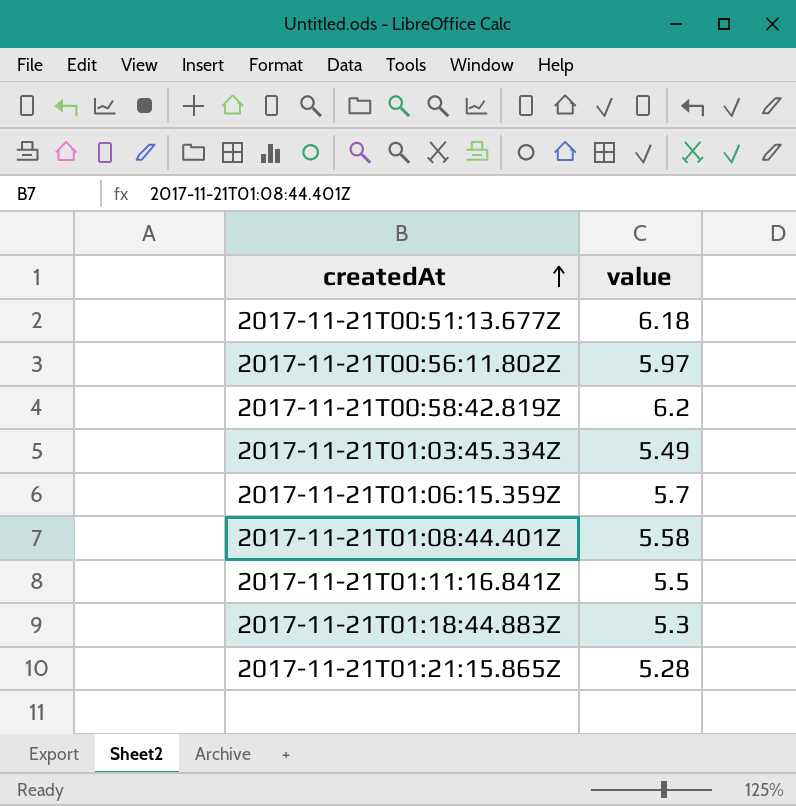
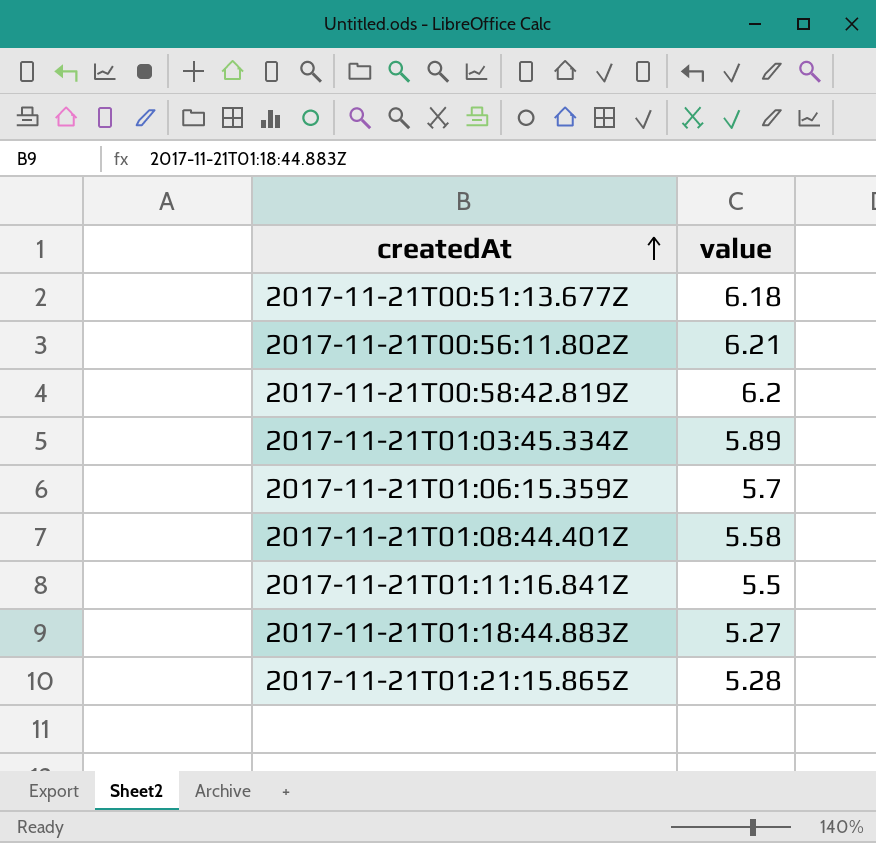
2017-11-21T00:56:11.802Z | value: 5.97 -> 6.21
2017-11-21T01:03:45.334Z | value: 5.49 -> 5.89
2017-11-21T01:18:44.883Z | value: 5.3 -> 5.27

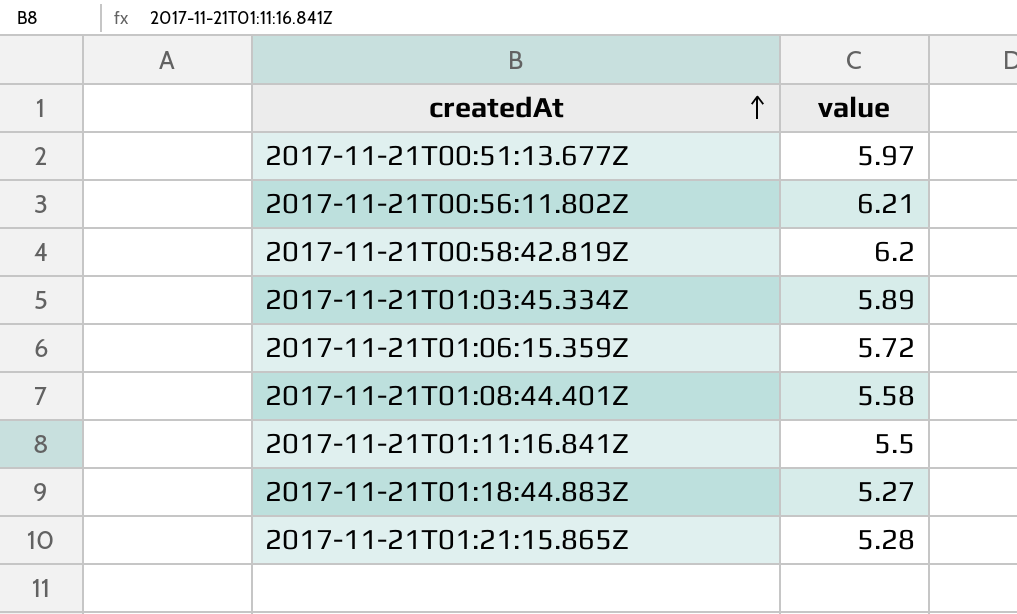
2017-11-21T00:51:13.677Z | value: 6.18 -> 5.97
2017-11-21T01:06:15.359Z | value: 5.7 -> 5.72

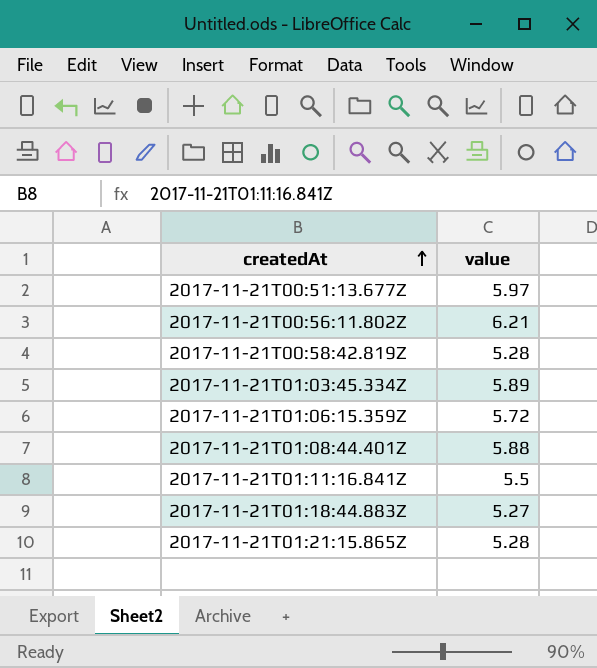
2017-11-21T00:58:42.819Z | value: 6.2 -> 5.28
2017-11-21T01:08:44.401Z | value: 5.58 -> 5.88

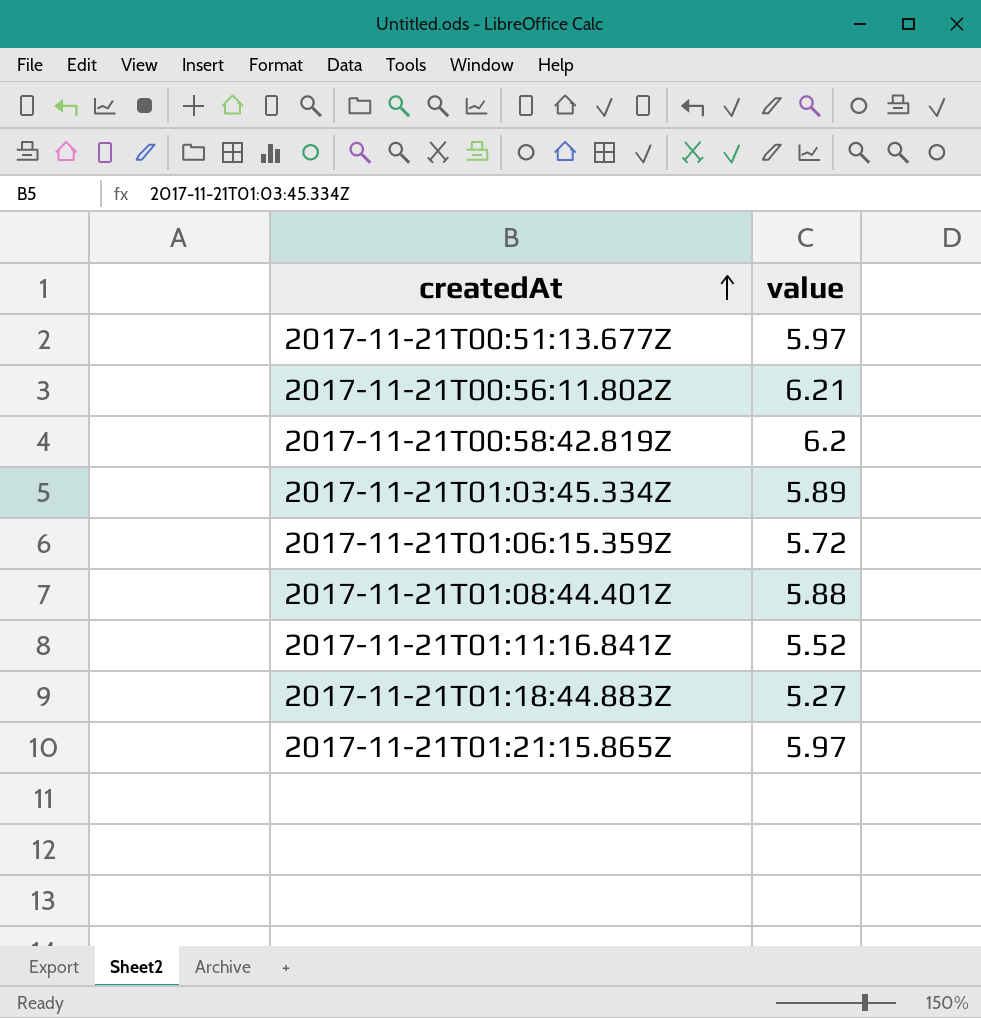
2017-11-21T00:58:42.819Z | value: 5.28 -> 6.2
2017-11-21T01:11:16.841Z | value: 5.5 -> 5.52
2017-11-21T01:21:15.865Z | value: 5.28 -> 5.97

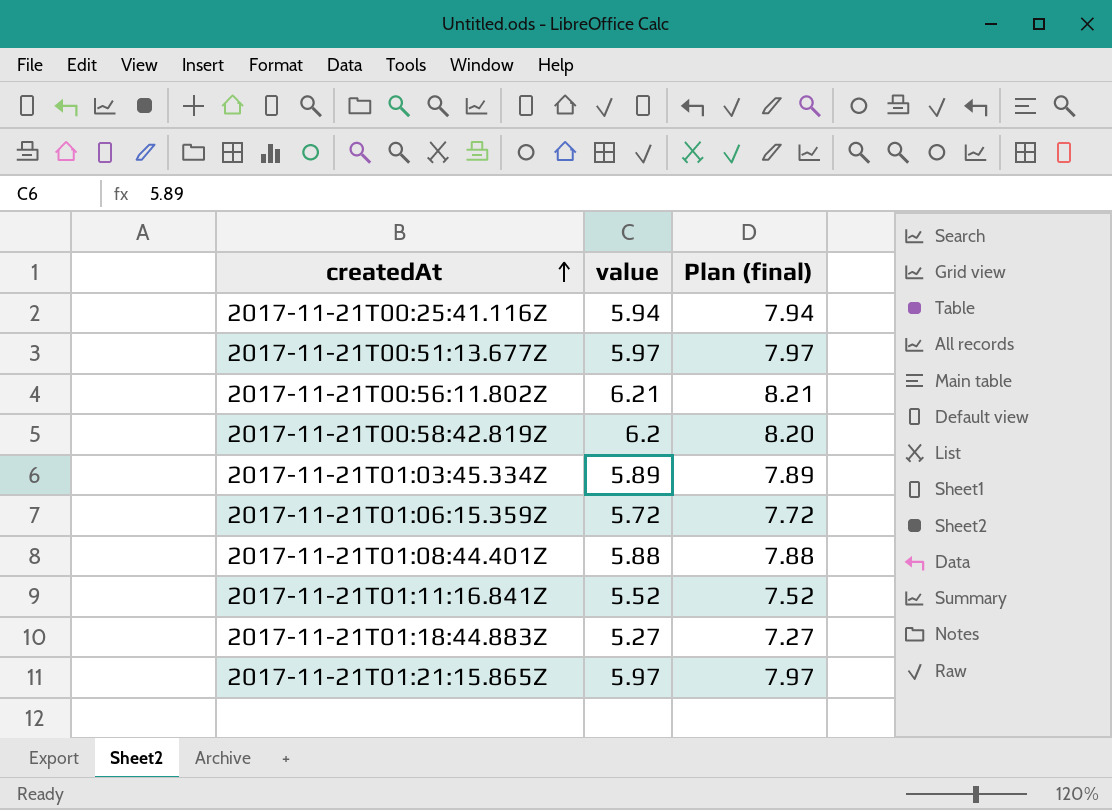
column Plan (final) | formula: none -> [value] + 2
row 2017-11-21T00:25:41.116Z: none -> 5.94 | 7.94

